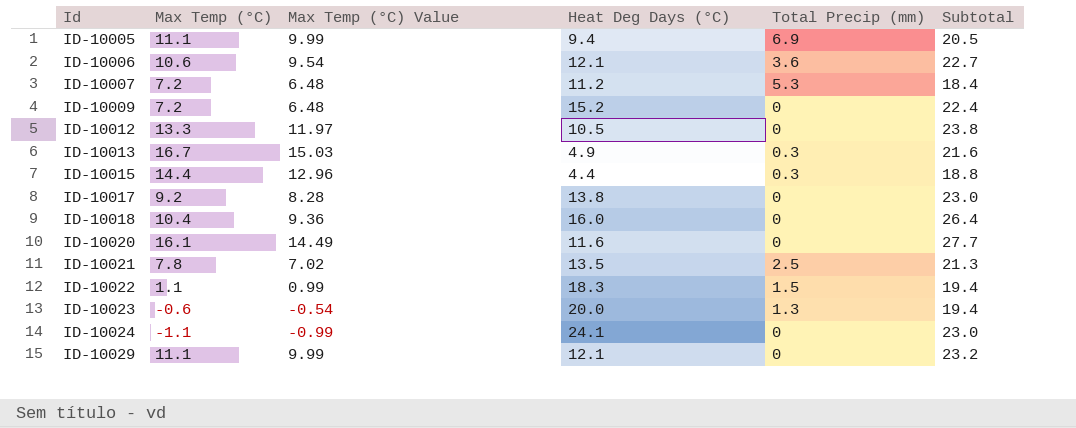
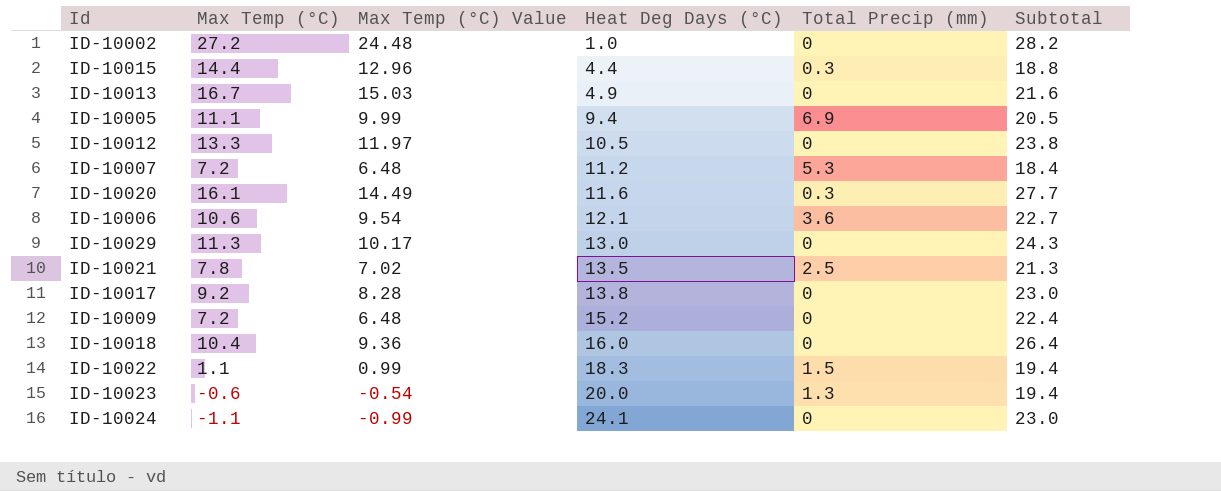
row order: Id ascending -> Heat Deg Days (°C) ascending
row ID-10002: none -> 27.2 | 24.48 | 1.0 | 0 | 28.2
ID-10013 | Total Precip (mm): 0.3 -> 0
ID-10020 | Total Precip (mm): 0 -> 0.3
ID-10029 | Max Temp (°C): 11.1 -> 11.3
ID-10029 | Max Temp (°C) Value: 9.99 -> 10.17
ID-10029 | Heat Deg Days (°C): 12.1 -> 13.0
ID-10029 | Subtotal: 23.2 -> 24.3

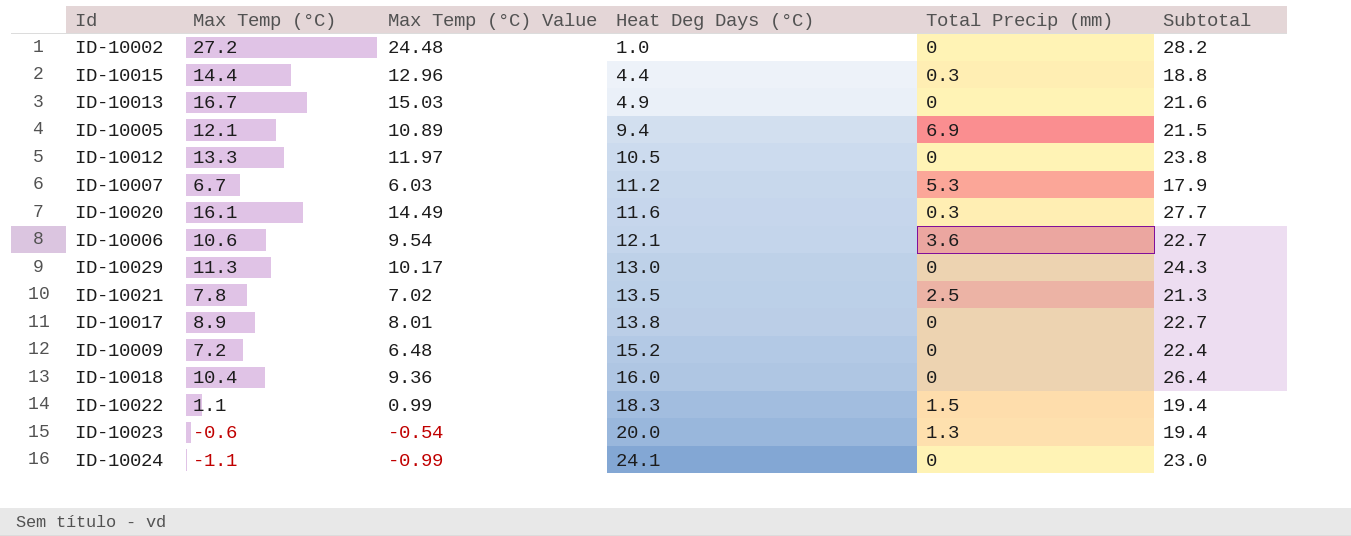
ID-10005 | Max Temp (°C): 11.1 -> 12.1
ID-10005 | Max Temp (°C) Value: 9.99 -> 10.89
ID-10005 | Subtotal: 20.5 -> 21.5
ID-10007 | Max Temp (°C): 7.2 -> 6.7
ID-10007 | Max Temp (°C) Value: 6.48 -> 6.03
ID-10007 | Subtotal: 18.4 -> 17.9
ID-10017 | Max Temp (°C): 9.2 -> 8.9
ID-10017 | Max Temp (°C) Value: 8.28 -> 8.01
ID-10017 | Subtotal: 23.0 -> 22.7

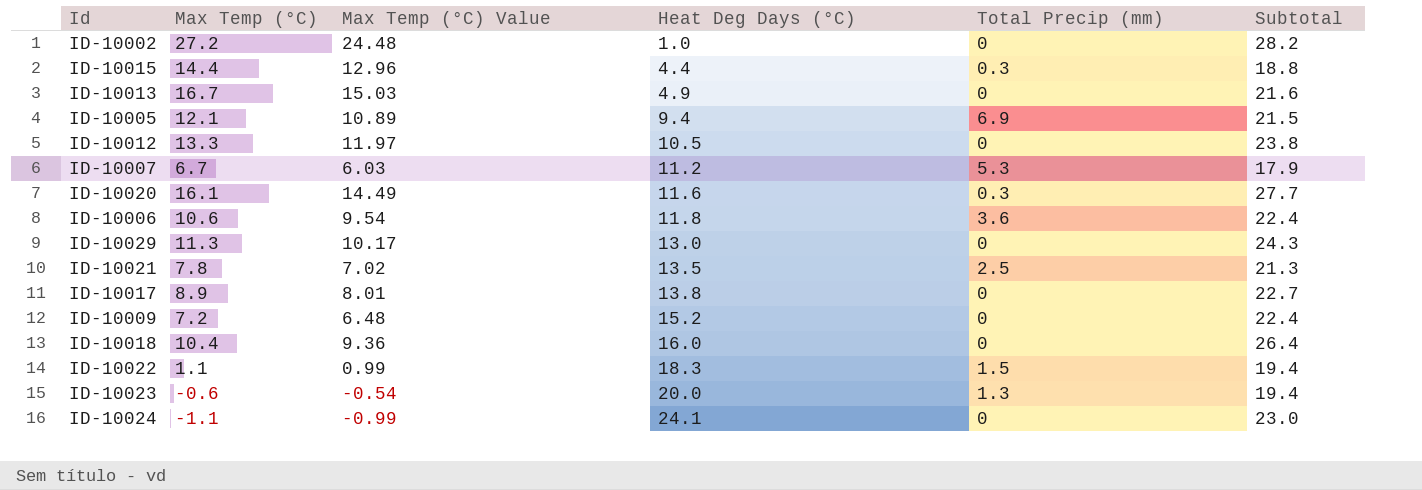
ID-10006 | Heat Deg Days (°C): 12.1 -> 11.8
ID-10006 | Subtotal: 22.7 -> 22.4

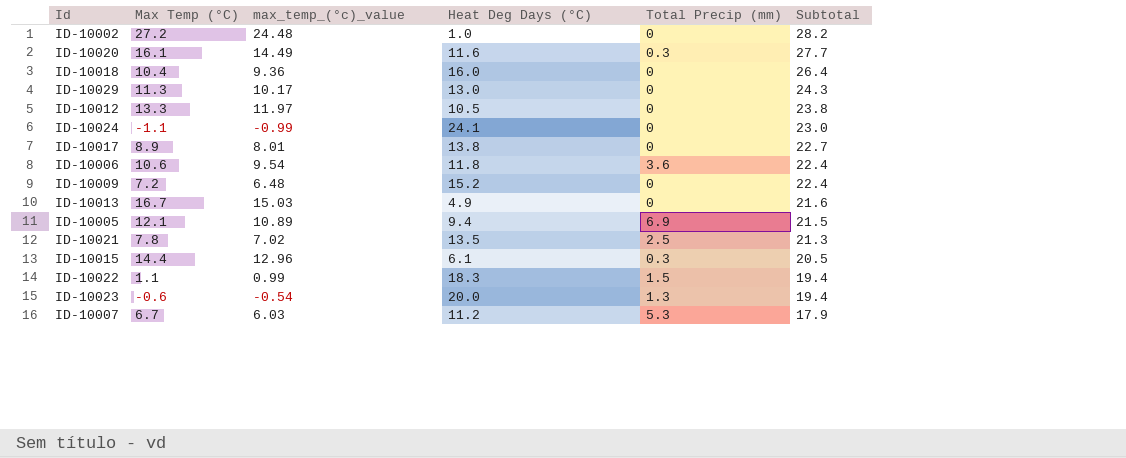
row order: Heat Deg Days (°C) ascending -> Subtotal descending
column name: Max Temp (°C) Value -> max_temp_(°c)_value
ID-10015 | Heat Deg Days (°C): 4.4 -> 6.1
ID-10015 | Subtotal: 18.8 -> 20.5

